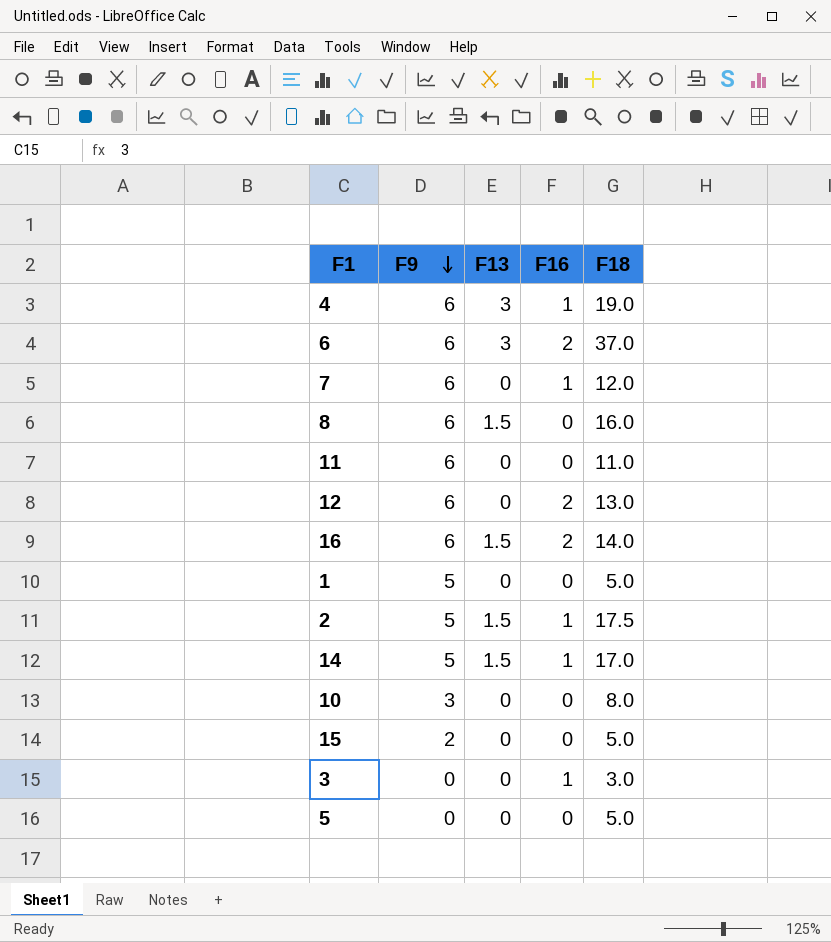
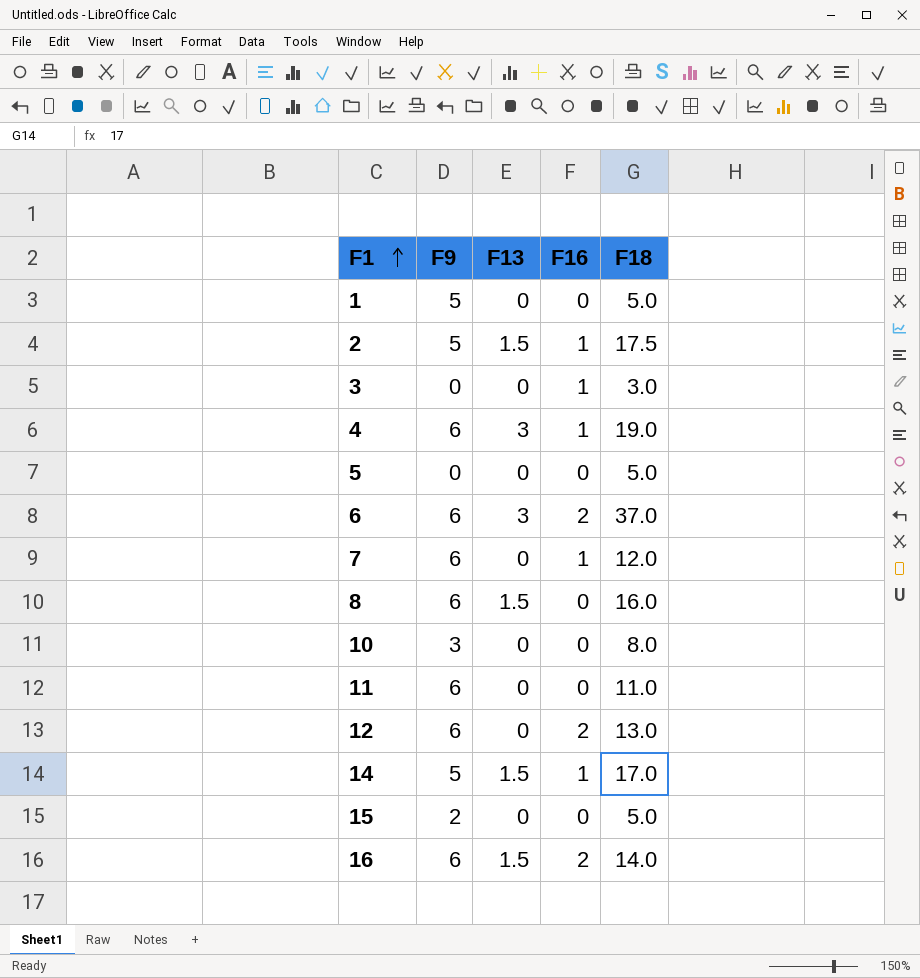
row order: F9 descending -> F1 ascending

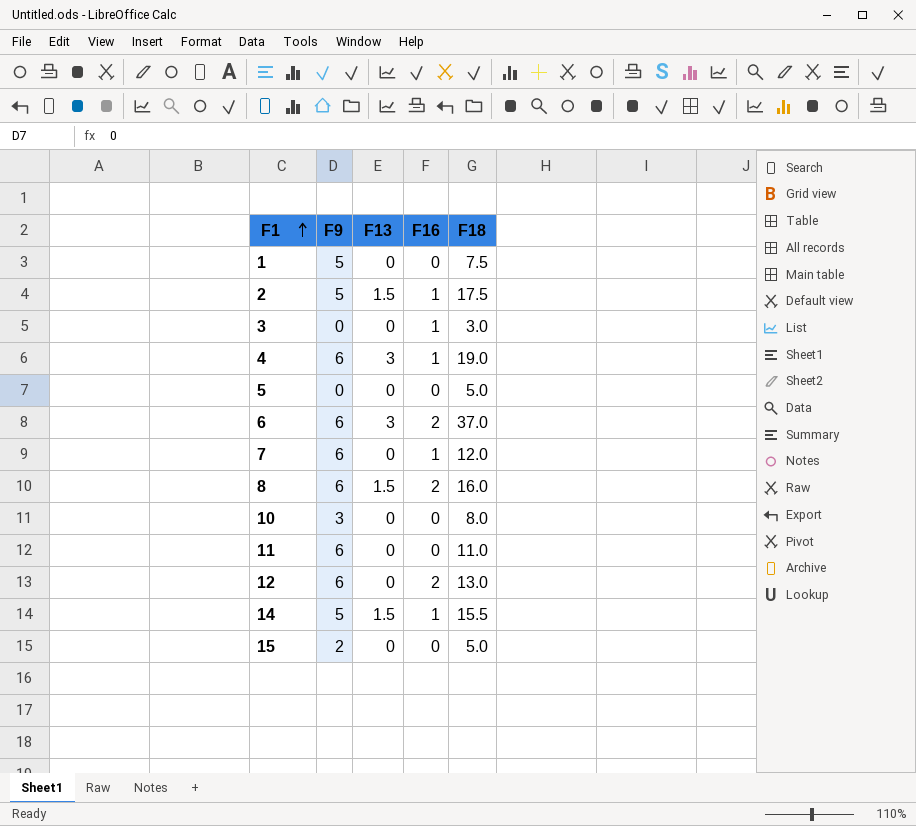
row 16: 6 | 1.5 | 2 | 14.0 -> none
1 | F18: 5.0 -> 7.5
8 | F16: 0 -> 2
14 | F18: 17.0 -> 15.5

